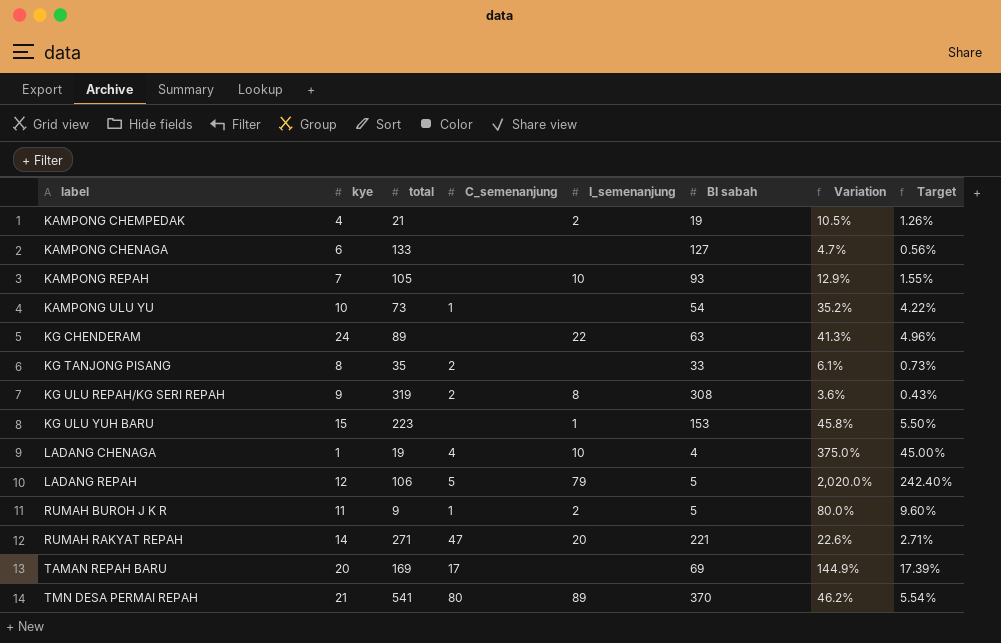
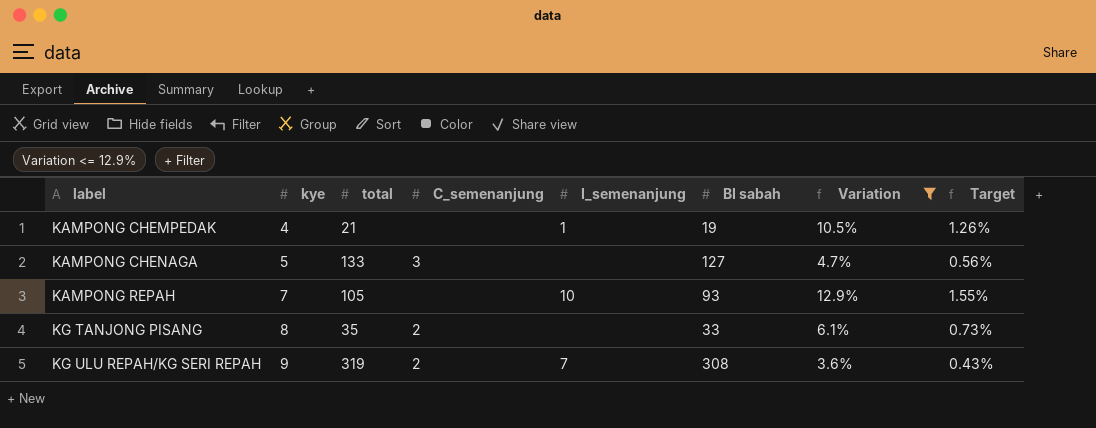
filter: none -> Variation <= 12.9%
KAMPONG CHEMPEDAK | I_semenanjung: 2 -> 1
KAMPONG CHENAGA | kye: 6 -> 5
KAMPONG CHENAGA | C_semenanjung: none -> 3
KG ULU REPAH/KG SERI REPAH | I_semenanjung: 8 -> 7

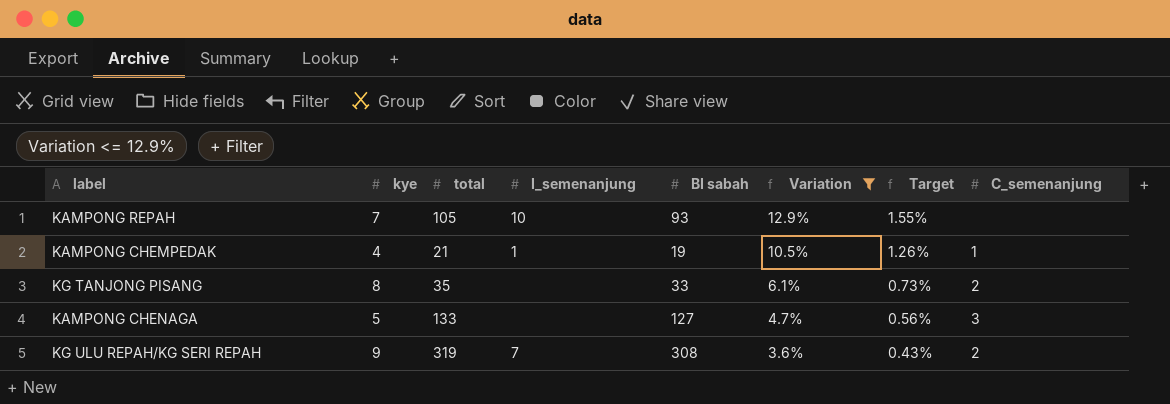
row order: label ascending -> Variation descending
column C_semenanjung | position: 4 -> 8
KAMPONG CHEMPEDAK | C_semenanjung: none -> 1

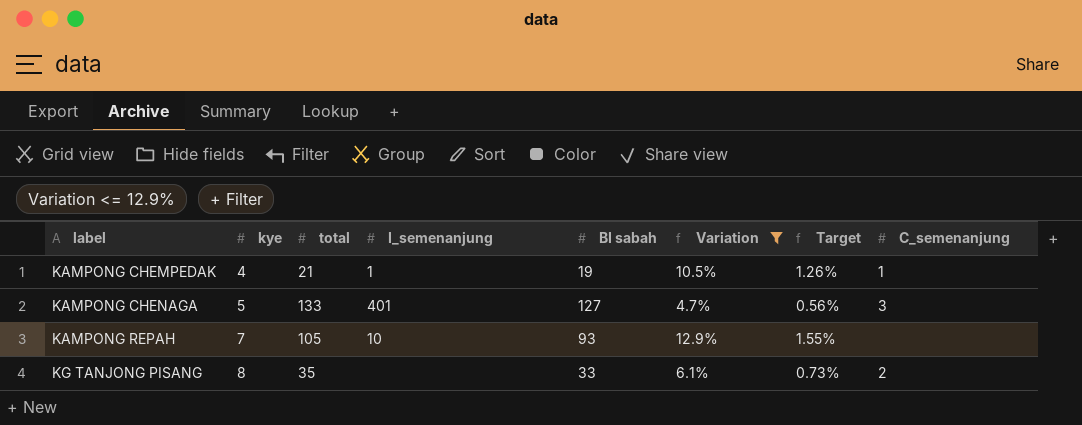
row order: Variation descending -> label ascending
row KG ULU REPAH/KG SERI REPAH: 9 | 319 | 7 | 308 | 3.6% | 0.43% | 2 -> none
KAMPONG CHENAGA | I_semenanjung: none -> 401

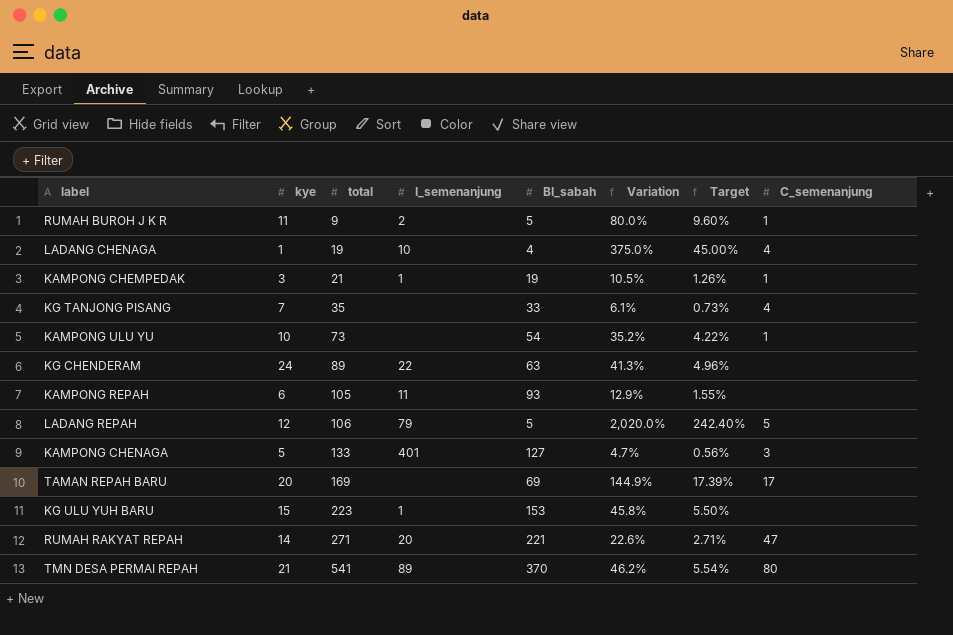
filter: Variation <= 12.9% -> none
row order: label ascending -> total ascending
column name: BI sabah -> BI_sabah
KAMPONG CHEMPEDAK | kye: 4 -> 3
KG TANJONG PISANG | kye: 8 -> 7
KG TANJONG PISANG | C_semenanjung: 2 -> 4
KAMPONG REPAH | kye: 7 -> 6
KAMPONG REPAH | I_semenanjung: 10 -> 11

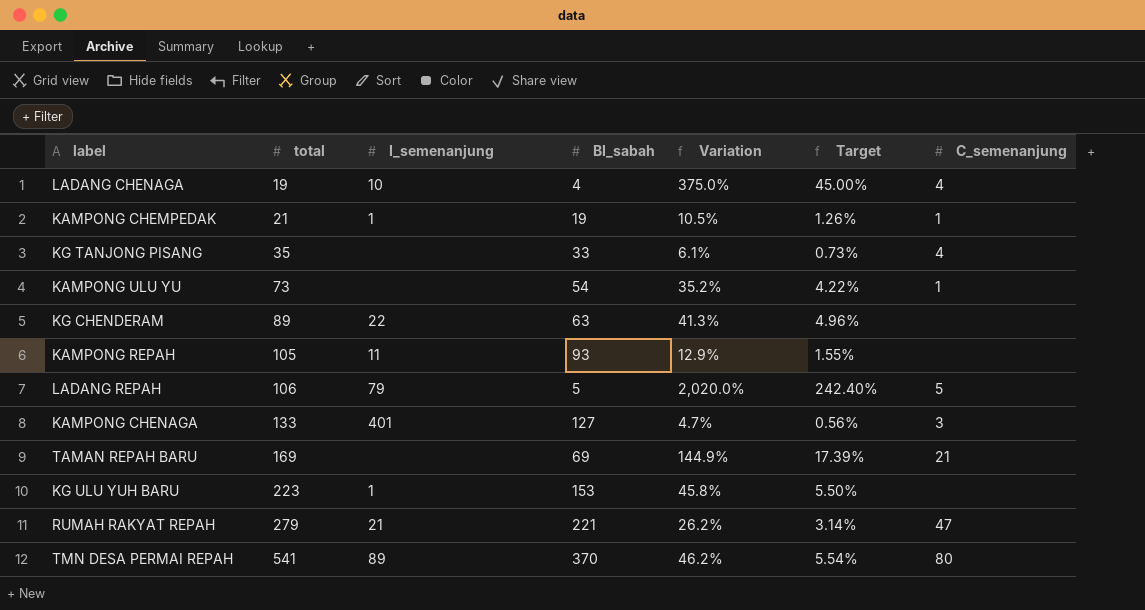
column kye | position: 2 -> none
row RUMAH BUROH J K R: 11 | 9 | 2 | 5 | 80.0% | 9.60% | 1 -> none
TAMAN REPAH BARU | C_semenanjung: 17 -> 21
RUMAH RAKYAT REPAH | total: 271 -> 279
RUMAH RAKYAT REPAH | I_semenanjung: 20 -> 21
RUMAH RAKYAT REPAH | Variation: 22.6% -> 26.2%
RUMAH RAKYAT REPAH | Target: 2.71% -> 3.14%

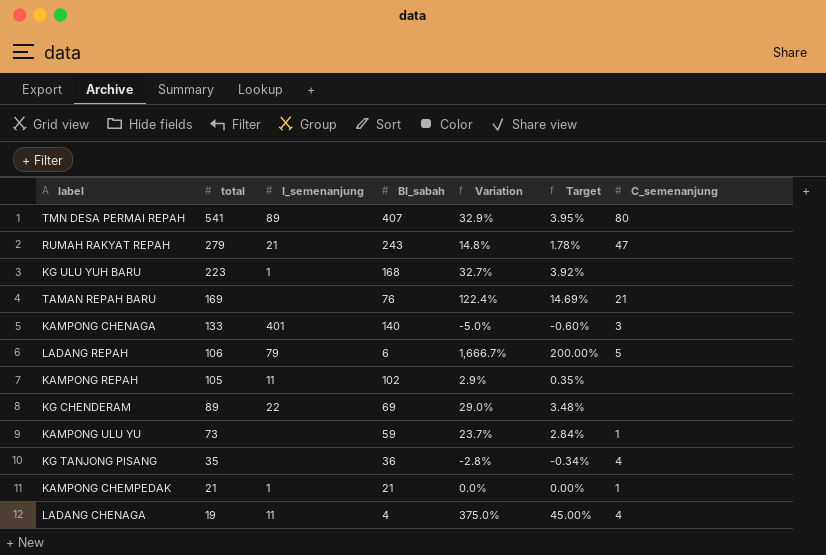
row order: total ascending -> total descending
TMN DESA PERMAI REPAH | BI_sabah: 370 -> 407
TMN DESA PERMAI REPAH | Variation: 46.2% -> 32.9%
TMN DESA PERMAI REPAH | Target: 5.54% -> 3.95%
RUMAH RAKYAT REPAH | BI_sabah: 221 -> 243
RUMAH RAKYAT REPAH | Variation: 26.2% -> 14.8%
RUMAH RAKYAT REPAH | Target: 3.14% -> 1.78%
KG ULU YUH BARU | BI_sabah: 153 -> 168
KG ULU YUH BARU | Variation: 45.8% -> 32.7%
KG ULU YUH BARU | Target: 5.50% -> 3.92%
TAMAN REPAH BARU | BI_sabah: 69 -> 76
TAMAN REPAH BARU | Variation: 144.9% -> 122.4%
TAMAN REPAH BARU | Target: 17.39% -> 14.69%
KAMPONG CHENAGA | BI_sabah: 127 -> 140
KAMPONG CHENAGA | Variation: 4.7% -> -5.0%
KAMPONG CHENAGA | Target: 0.56% -> -0.60%
LADANG REPAH | BI_sabah: 5 -> 6
LADANG REPAH | Variation: 2,020.0% -> 1,666.7%
LADANG REPAH | Target: 242.40% -> 200.00%
KAMPONG REPAH | BI_sabah: 93 -> 102
KAMPONG REPAH | Variation: 12.9% -> 2.9%
KAMPONG REPAH | Target: 1.55% -> 0.35%
KG CHENDERAM | BI_sabah: 63 -> 69
KG CHENDERAM | Variation: 41.3% -> 29.0%
KG CHENDERAM | Target: 4.96% -> 3.48%
KAMPONG ULU YU | BI_sabah: 54 -> 59
KAMPONG ULU YU | Variation: 35.2% -> 23.7%
KAMPONG ULU YU | Target: 4.22% -> 2.84%
KG TANJONG PISANG | BI_sabah: 33 -> 36
KG TANJONG PISANG | Variation: 6.1% -> -2.8%
KG TANJONG PISANG | Target: 0.73% -> -0.34%
KAMPONG CHEMPEDAK | BI_sabah: 19 -> 21
KAMPONG CHEMPEDAK | Variation: 10.5% -> 0.0%
KAMPONG CHEMPEDAK | Target: 1.26% -> 0.00%
LADANG CHENAGA | I_semenanjung: 10 -> 11

